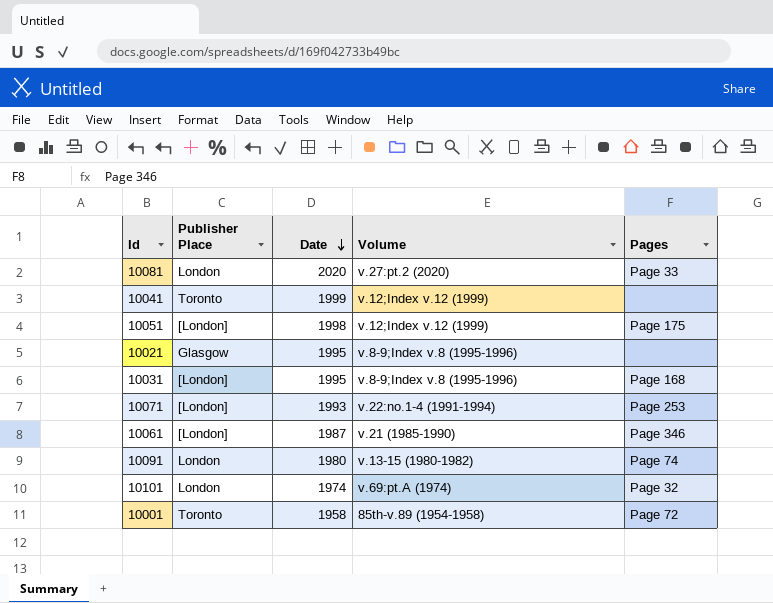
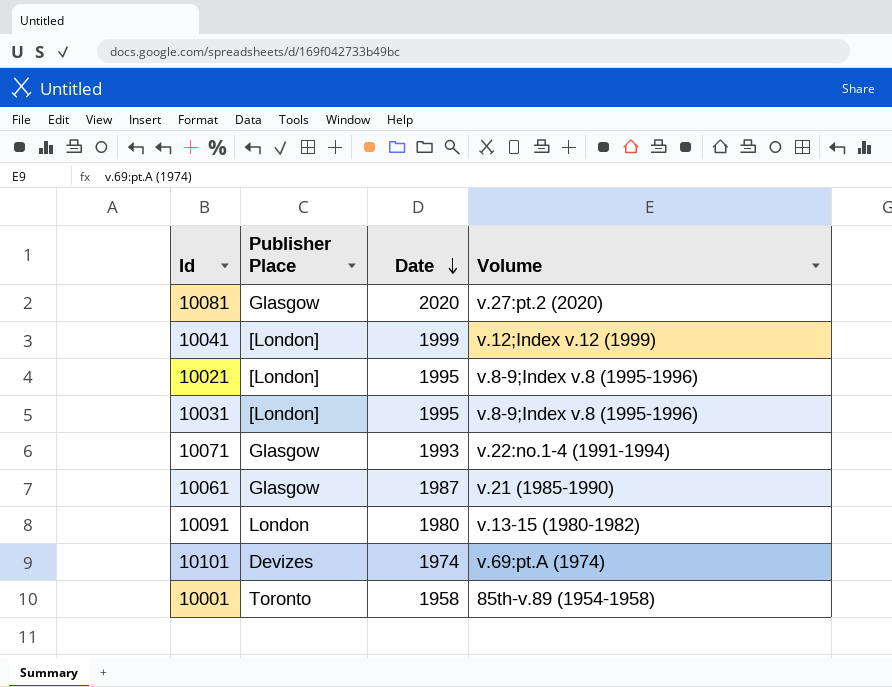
column Pages | position: 5 -> none
row 10051: [London] | 1998 | v.12;Index v.12 (1999) | Page 175 -> none
10081 | Publisher Place: London -> Glasgow
10041 | Publisher Place: Toronto -> [London]
10021 | Publisher Place: Glasgow -> [London]
10071 | Publisher Place: [London] -> Glasgow
10061 | Publisher Place: [London] -> Glasgow
10101 | Publisher Place: London -> Devizes

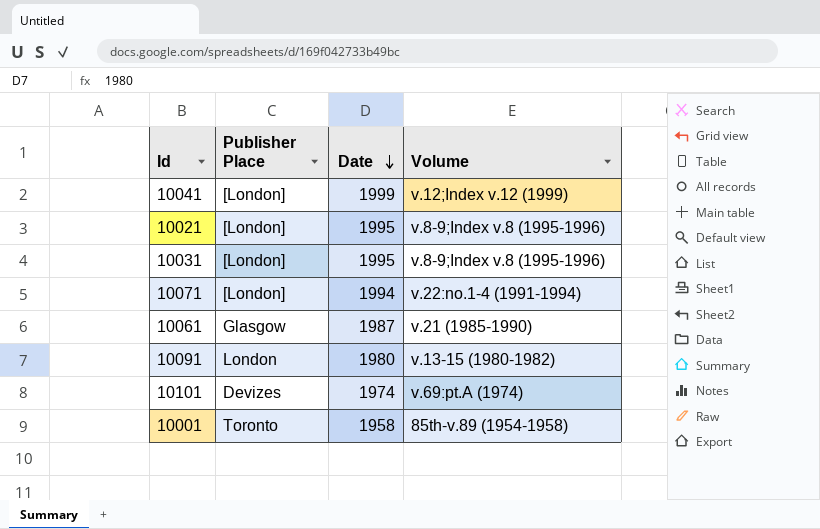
row 10081: Glasgow | 2020 | v.27:pt.2 (2020) -> none
10071 | Publisher Place: Glasgow -> [London]
10071 | Date: 1993 -> 1994

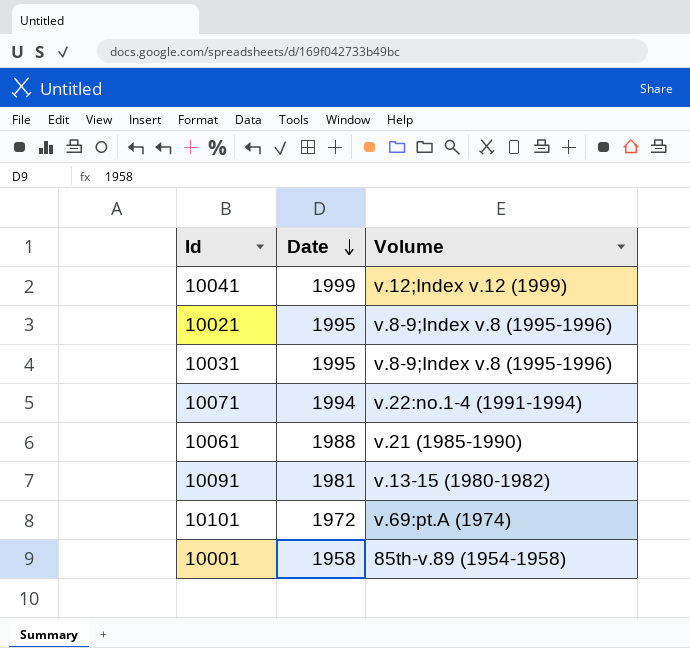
column Publisher Place | position: 2 -> none
10061 | Date: 1987 -> 1988
10091 | Date: 1980 -> 1981
10101 | Date: 1974 -> 1972

